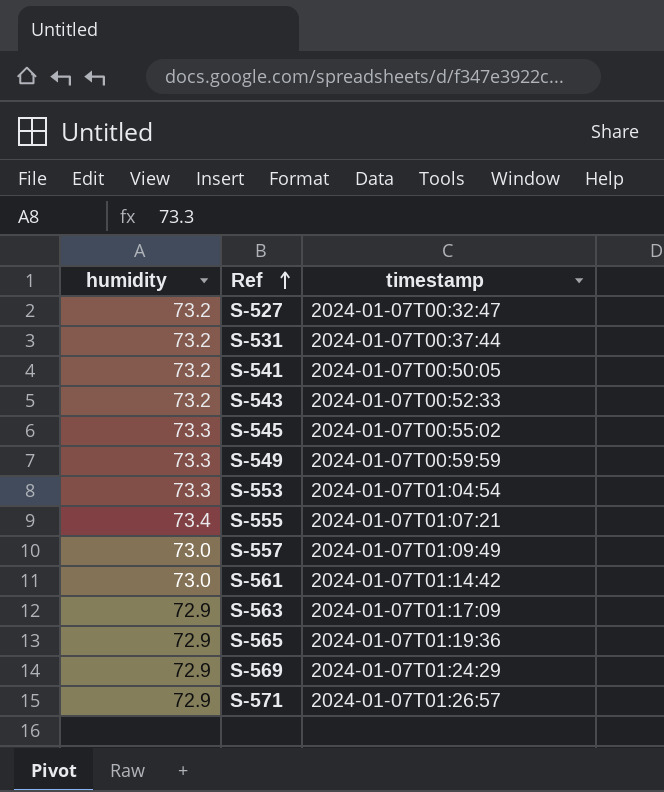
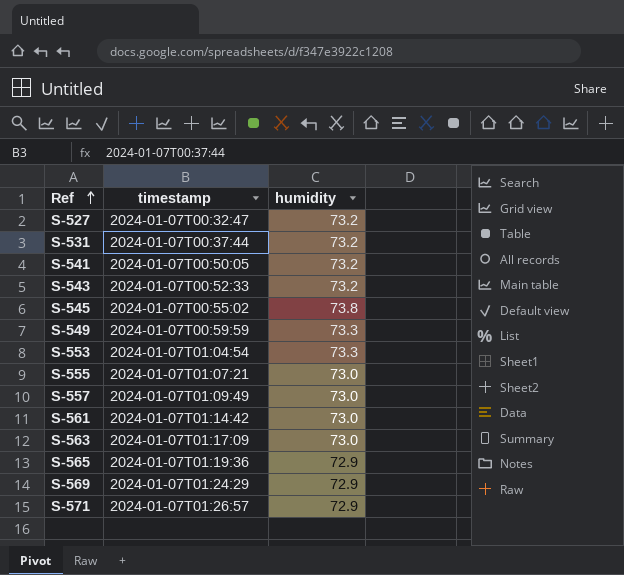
column humidity | position: 1 -> 3
S-545 | humidity: 73.3 -> 73.8
S-555 | humidity: 73.4 -> 73.0
S-563 | humidity: 72.9 -> 73.0

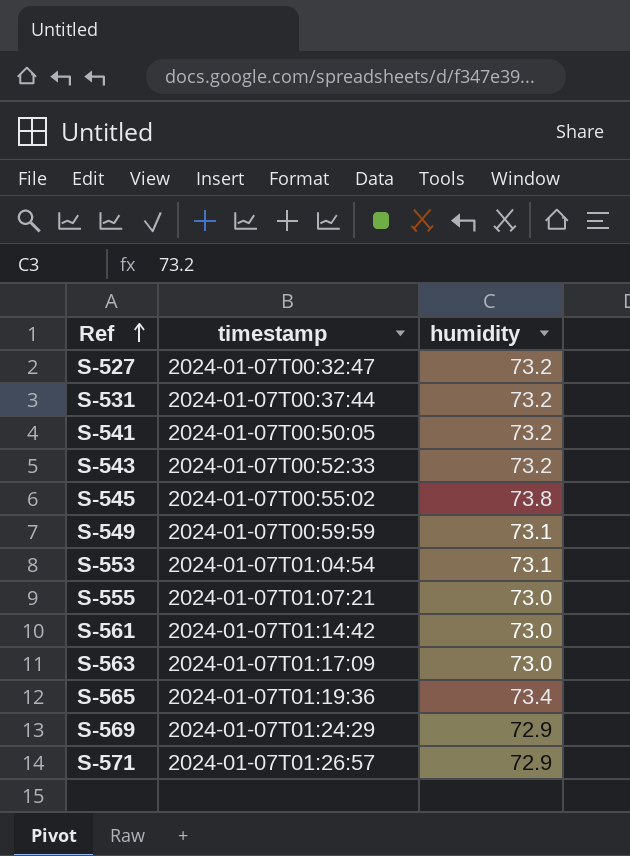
row S-557: 2024-01-07T01:09:49 | 73.0 -> none
S-549 | humidity: 73.3 -> 73.1
S-553 | humidity: 73.3 -> 73.1
S-565 | humidity: 72.9 -> 73.4

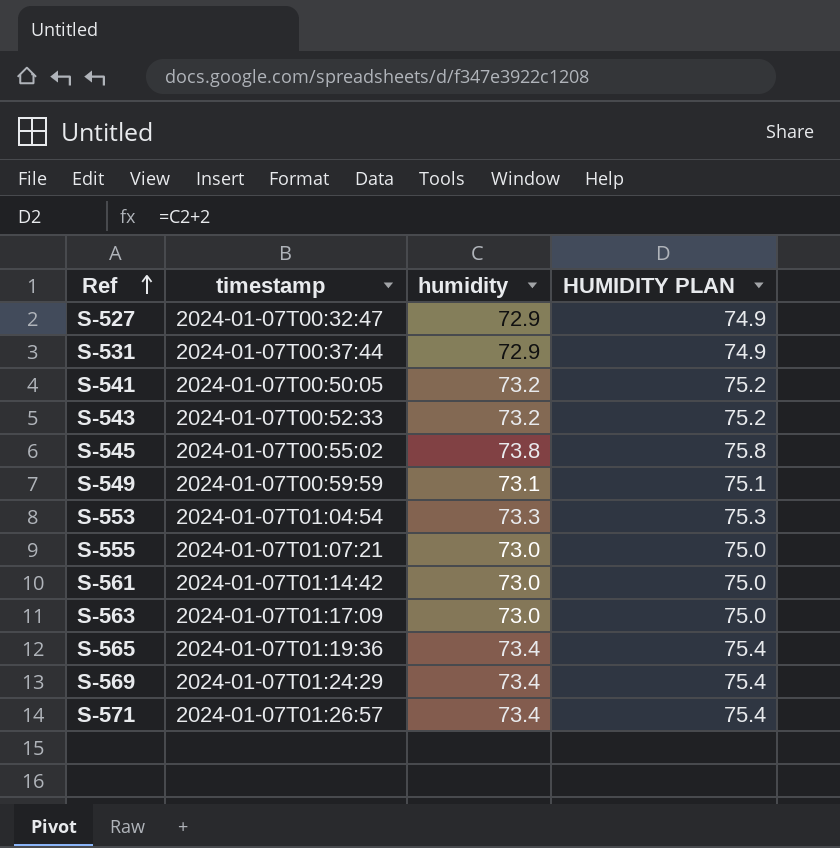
column HUMIDITY PLAN | formula: none -> [humidity] + 2
S-527 | humidity: 73.2 -> 72.9
S-531 | humidity: 73.2 -> 72.9
S-553 | humidity: 73.1 -> 73.3
S-569 | humidity: 72.9 -> 73.4
S-571 | humidity: 72.9 -> 73.4

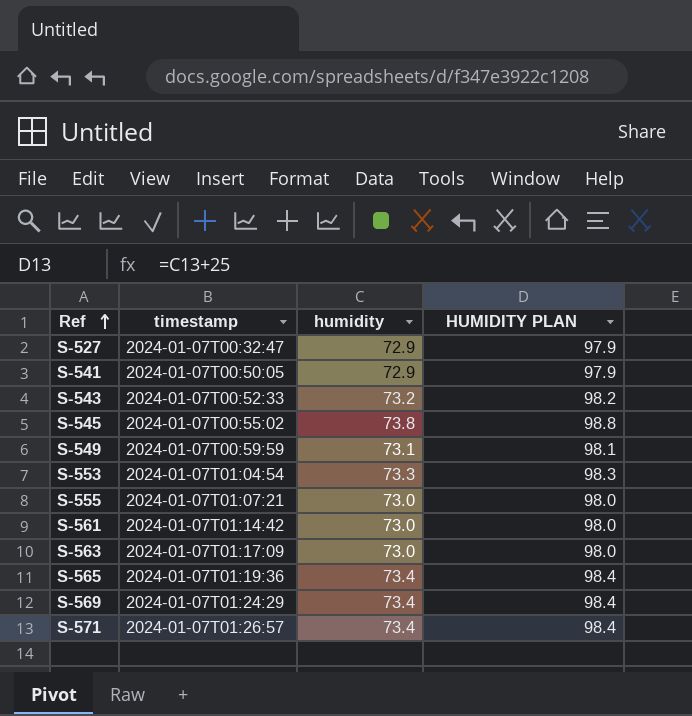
column HUMIDITY PLAN | formula: [humidity] + 2 -> [humidity] + 25
row S-531: 2024-01-07T00:37:44 | 72.9 | 74.9 -> none
S-541 | humidity: 73.2 -> 72.9

